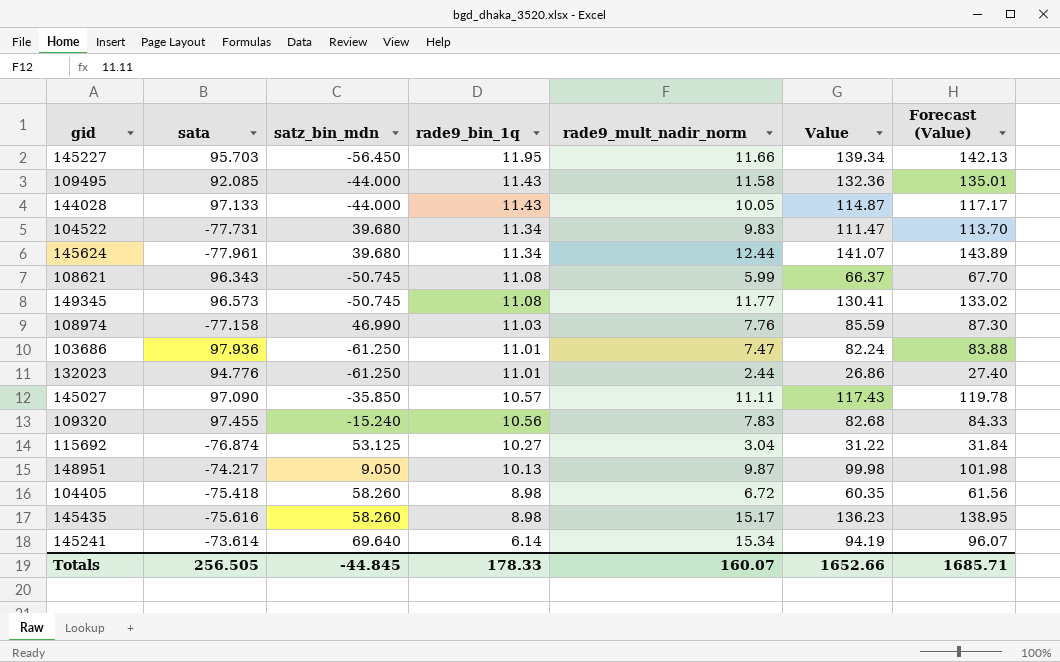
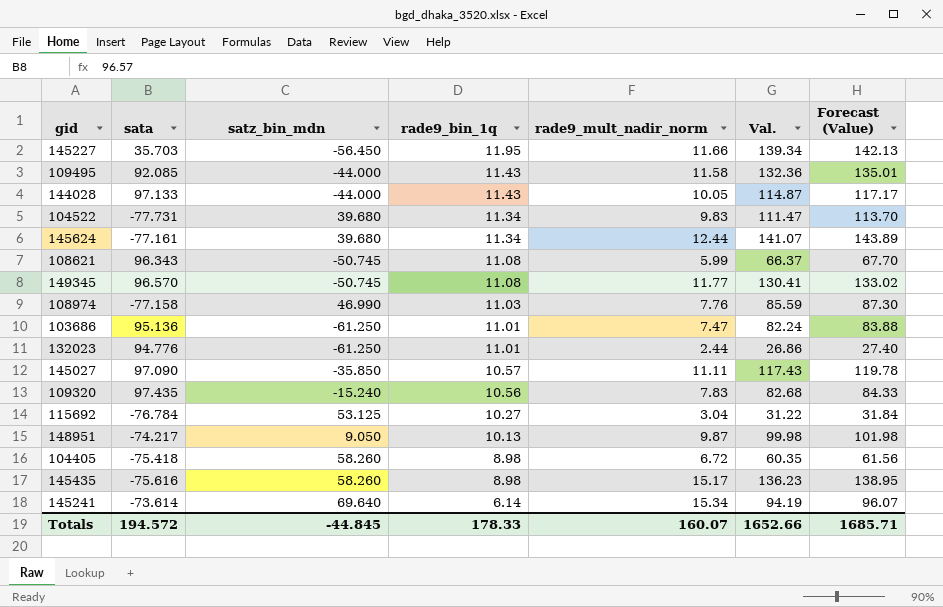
column name: Value -> Val.
145227 | sata: 95.703 -> 35.703
145624 | sata: -77.961 -> -77.161
149345 | sata: 96.573 -> 96.570
103686 | sata: 97.936 -> 95.136
109320 | sata: 97.455 -> 97.435
115692 | sata: -76.874 -> -76.784
Totals | sata: 256.505 -> 194.572

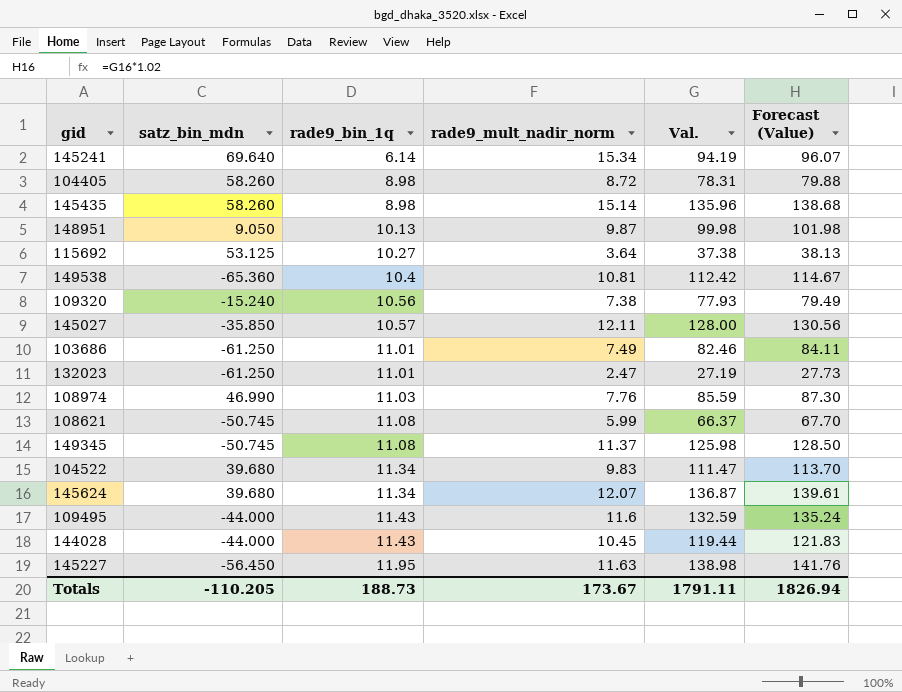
row order: rade9_bin_1q descending -> rade9_bin_1q ascending
column sata | position: 2 -> none
104405 | rade9_mult_nadir_norm: 6.72 -> 8.72
104405 | Val.: 60.35 -> 78.31
104405 | Forecast (Value): 61.56 -> 79.88
145435 | rade9_mult_nadir_norm: 15.17 -> 15.14
145435 | Val.: 136.23 -> 135.96
145435 | Forecast (Value): 138.95 -> 138.68
115692 | rade9_mult_nadir_norm: 3.04 -> 3.64
115692 | Val.: 31.22 -> 37.38
115692 | Forecast (Value): 31.84 -> 38.13
row 149538: none -> -65.360 | 10.4 | 10.81 | 112.42 | 114.67
109320 | rade9_mult_nadir_norm: 7.83 -> 7.38
109320 | Val.: 82.68 -> 77.93
109320 | Forecast (Value): 84.33 -> 79.49
145027 | rade9_mult_nadir_norm: 11.11 -> 12.11
145027 | Val.: 117.43 -> 128.00
145027 | Forecast (Value): 119.78 -> 130.56
103686 | rade9_mult_nadir_norm: 7.47 -> 7.49
103686 | Val.: 82.24 -> 82.46
103686 | Forecast (Value): 83.88 -> 84.11
132023 | rade9_mult_nadir_norm: 2.44 -> 2.47
132023 | Val.: 26.86 -> 27.19
132023 | Forecast (Value): 27.40 -> 27.73
149345 | rade9_mult_nadir_norm: 11.77 -> 11.37
149345 | Val.: 130.41 -> 125.98
149345 | Forecast (Value): 133.02 -> 128.50
145624 | rade9_mult_nadir_norm: 12.44 -> 12.07
145624 | Val.: 141.07 -> 136.87
145624 | Forecast (Value): 143.89 -> 139.61
109495 | rade9_mult_nadir_norm: 11.58 -> 11.6
109495 | Val.: 132.36 -> 132.59
109495 | Forecast (Value): 135.01 -> 135.24
144028 | rade9_mult_nadir_norm: 10.05 -> 10.45
144028 | Val.: 114.87 -> 119.44
144028 | Forecast (Value): 117.17 -> 121.83
145227 | rade9_mult_nadir_norm: 11.66 -> 11.63
145227 | Val.: 139.34 -> 138.98
145227 | Forecast (Value): 142.13 -> 141.76
Totals | satz_bin_mdn: -44.845 -> -110.205
Totals | rade9_bin_1q: 178.33 -> 188.73
Totals | rade9_mult_nadir_norm: 160.07 -> 173.67
Totals | Val.: 1652.66 -> 1791.11
Totals | Forecast (Value): 1685.71 -> 1826.94

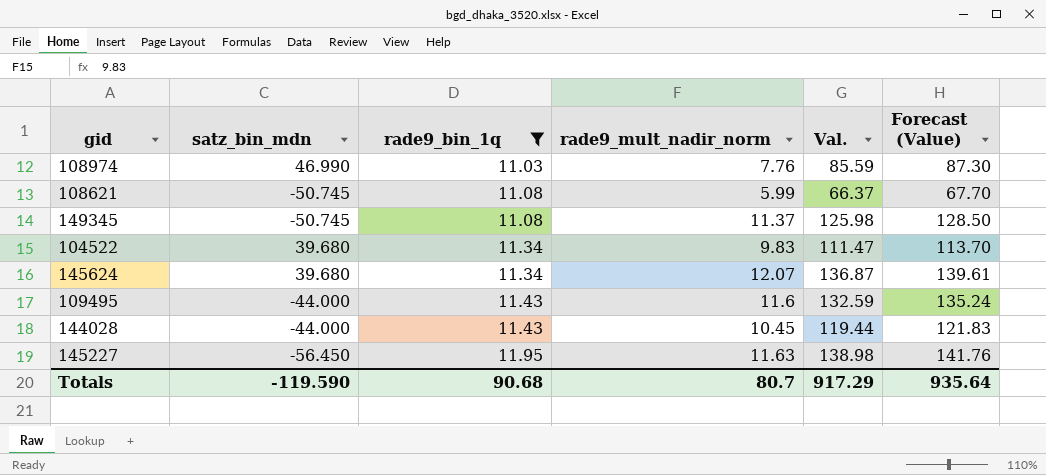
filter: none -> rade9_bin_1q >= 11.03
Totals | satz_bin_mdn: -110.205 -> -119.590
Totals | rade9_bin_1q: 188.73 -> 90.68
Totals | rade9_mult_nadir_norm: 173.67 -> 80.7
Totals | Val.: 1791.11 -> 917.29
Totals | Forecast (Value): 1826.94 -> 935.64

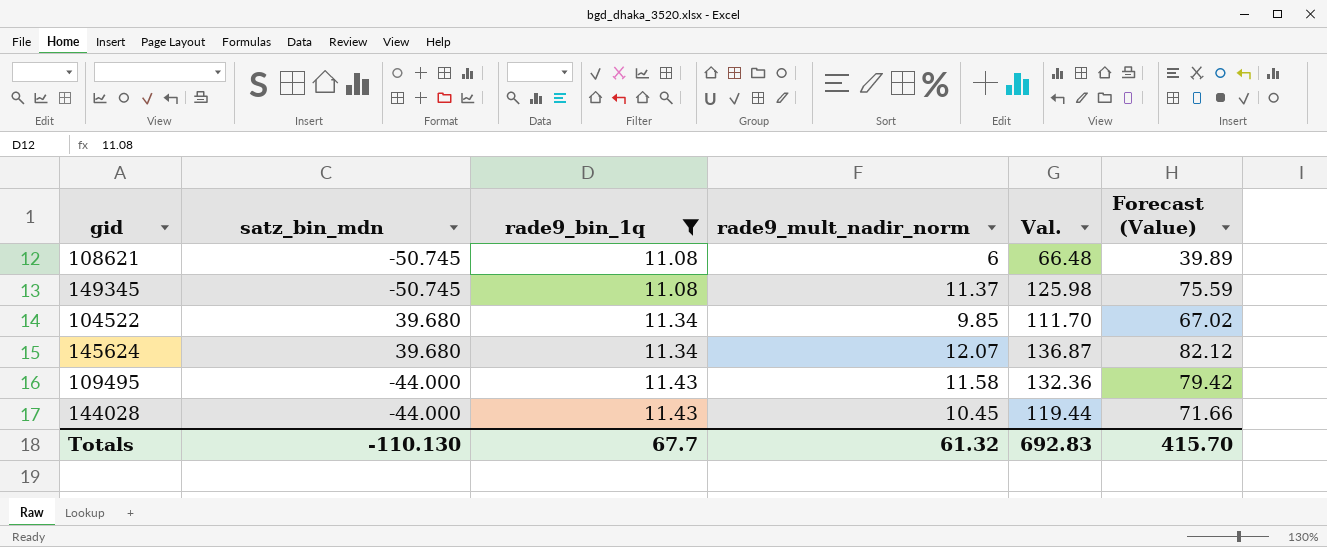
column Forecast (Value) | formula: [Val.] * 1.02 -> [Val.] * 0.6
row 108974: 46.990 | 11.03 | 7.76 | 85.59 | 87.30 -> none
row 145227: -56.450 | 11.95 | 11.63 | 138.98 | 141.76 -> none
108621 | rade9_mult_nadir_norm: 5.99 -> 6
108621 | Val.: 66.37 -> 66.48
104522 | rade9_mult_nadir_norm: 9.83 -> 9.85
104522 | Val.: 111.47 -> 111.70
109495 | rade9_mult_nadir_norm: 11.6 -> 11.58
109495 | Val.: 132.59 -> 132.36
Totals | satz_bin_mdn: -119.590 -> -110.130
Totals | rade9_bin_1q: 90.68 -> 67.7
Totals | rade9_mult_nadir_norm: 80.7 -> 61.32
Totals | Val.: 917.29 -> 692.83
Totals | Forecast (Value): 935.64 -> 415.70

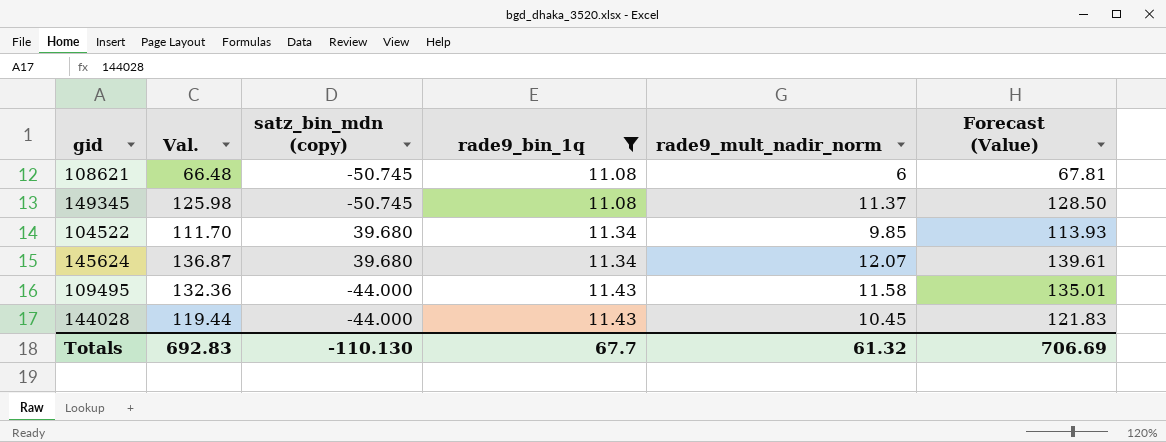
column Val. | position: 5 -> 2
column name: satz_bin_mdn -> satz_bin_mdn (copy)
column Forecast (Value) | formula: [Val.] * 0.6 -> [Val.] * 1.02
Totals | Forecast (Value): 415.70 -> 706.69

